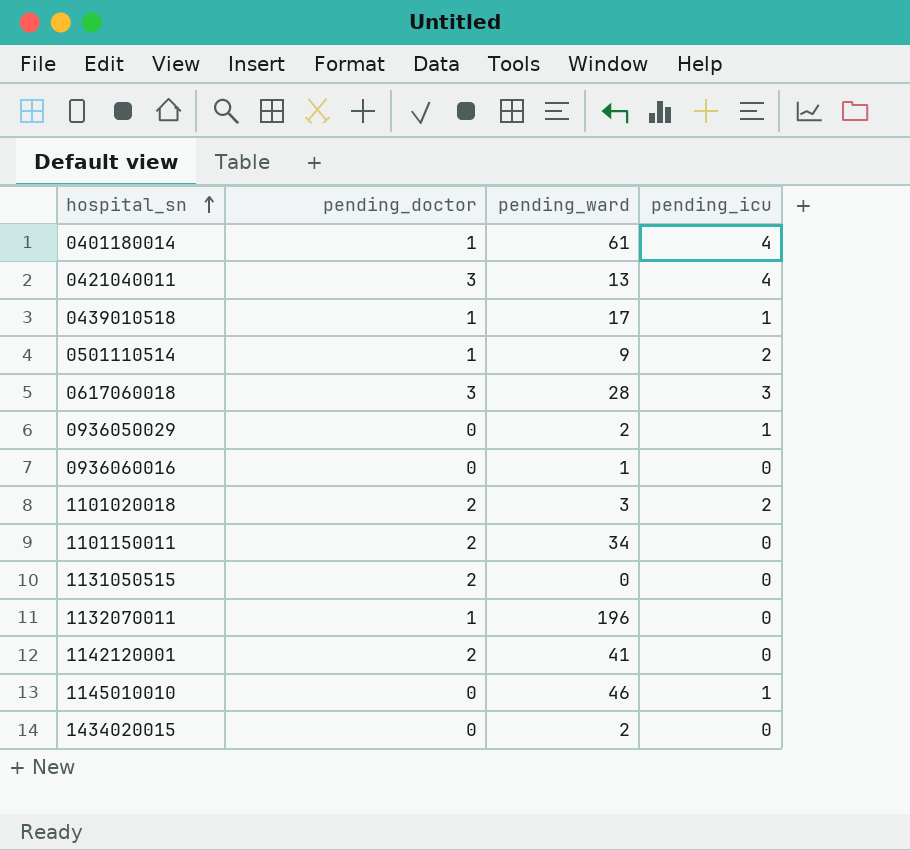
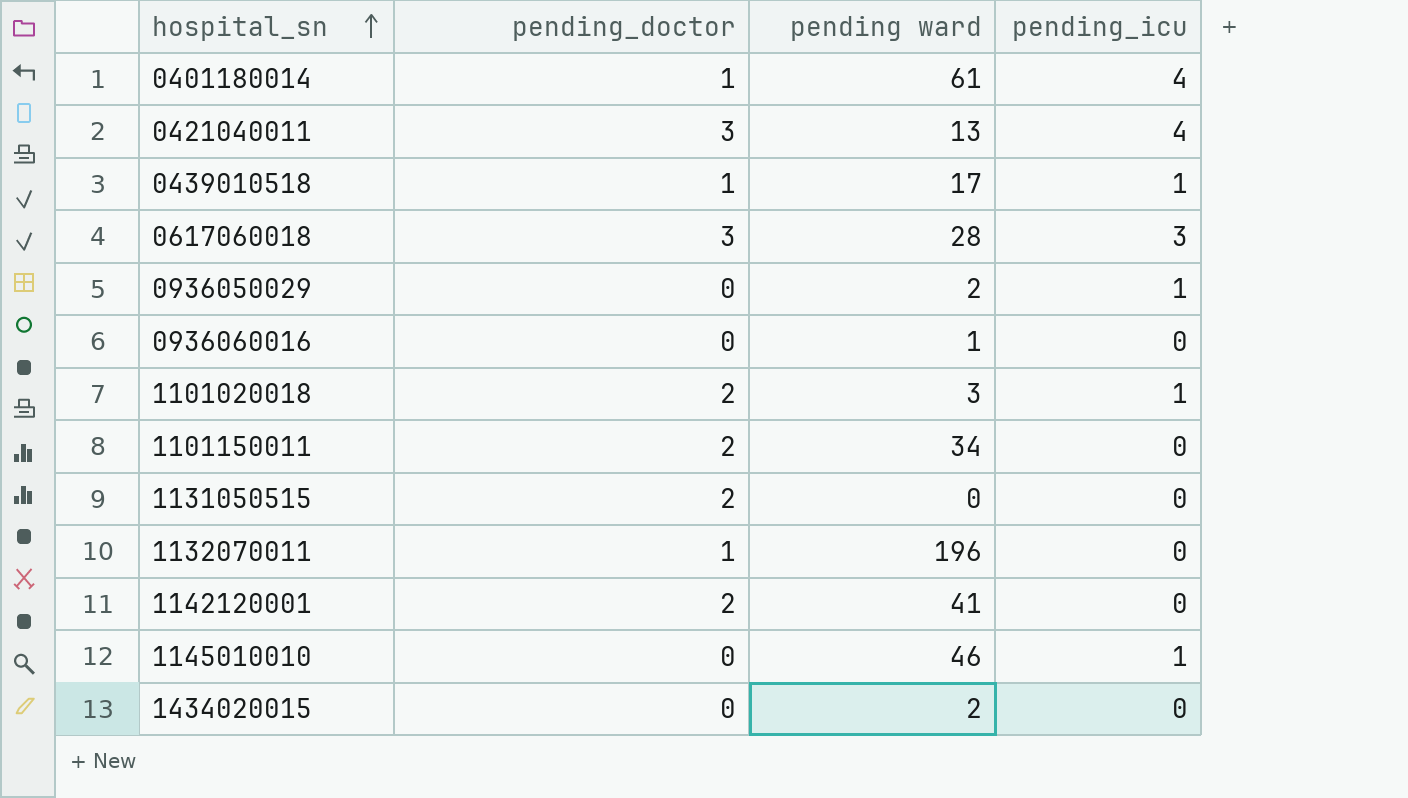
column name: pending_ward -> pending ward
row 0501110514: 1 | 9 | 2 -> none
1101020018 | pending_icu: 2 -> 1

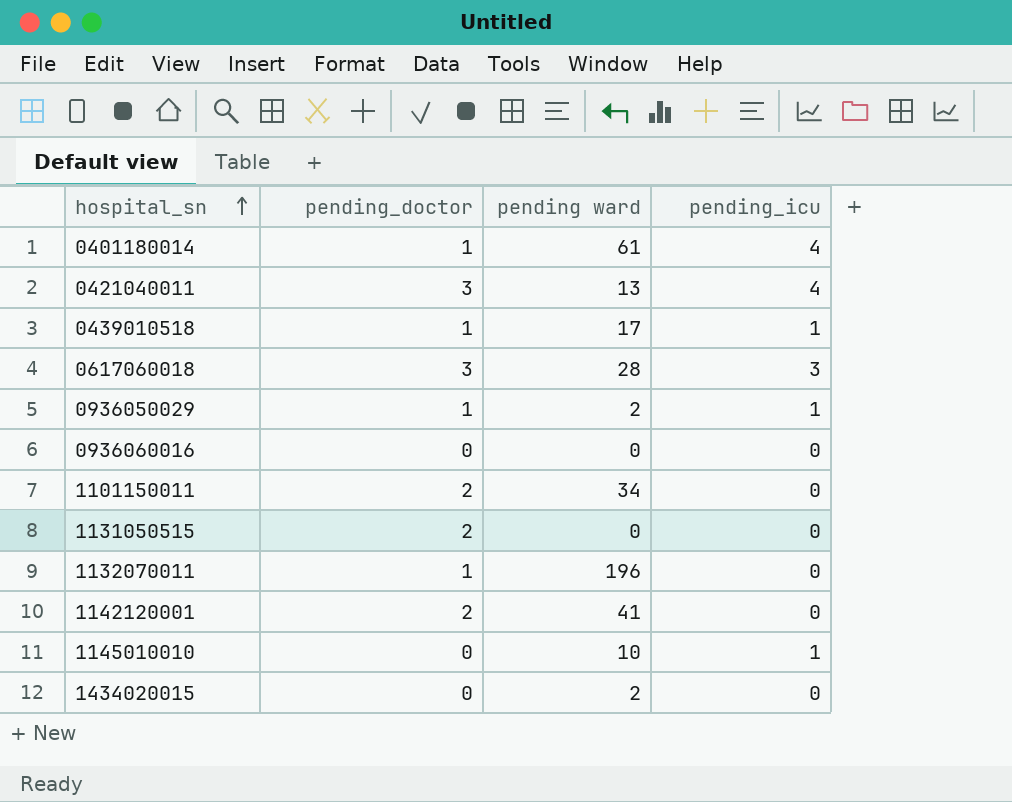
row 1101020018: 2 | 3 | 1 -> none
0936050029 | pending_doctor: 0 -> 1
0936060016 | pending ward: 1 -> 0
1145010010 | pending ward: 46 -> 10

